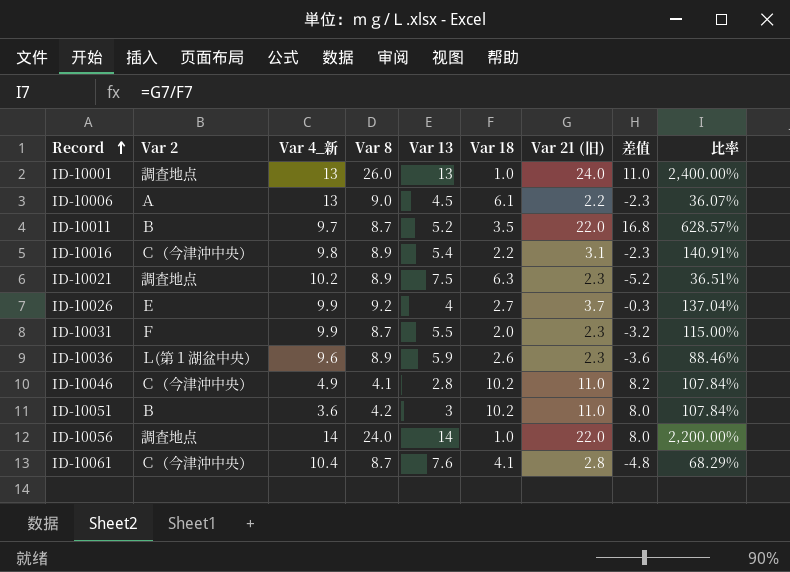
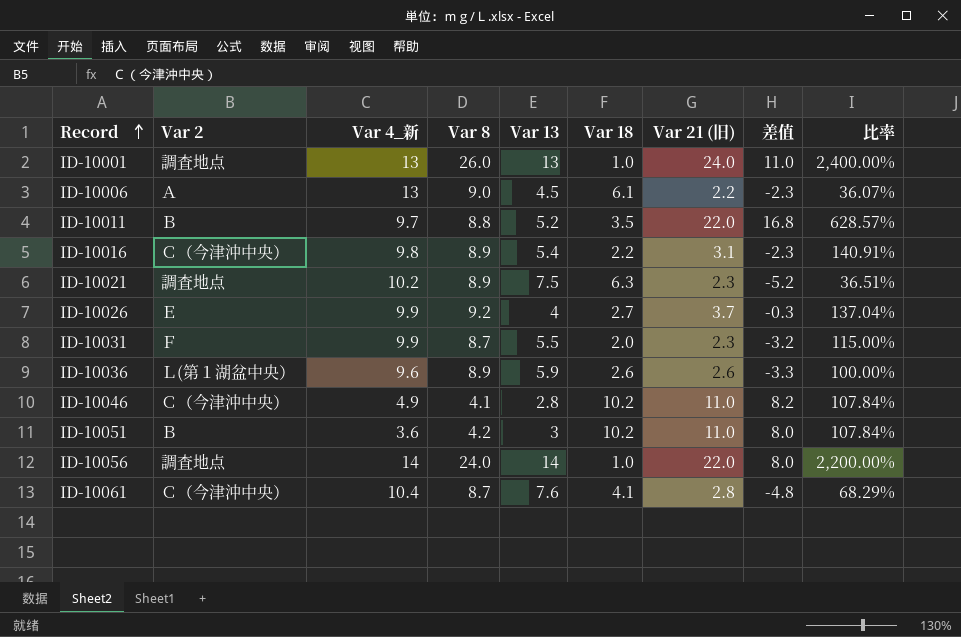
ID-10011 | Var 8: 8.7 -> 8.8
ID-10036 | Var 21 (旧): 2.3 -> 2.6
ID-10036 | 差值: -3.6 -> -3.3
ID-10036 | 比率: 88.46% -> 100.00%

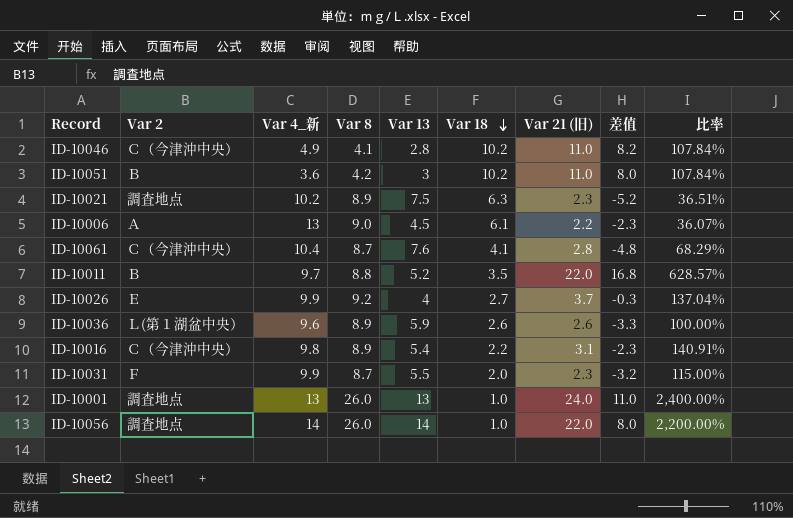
row order: Record ascending -> Var 18 descending
ID-10056 | Var 8: 24.0 -> 26.0

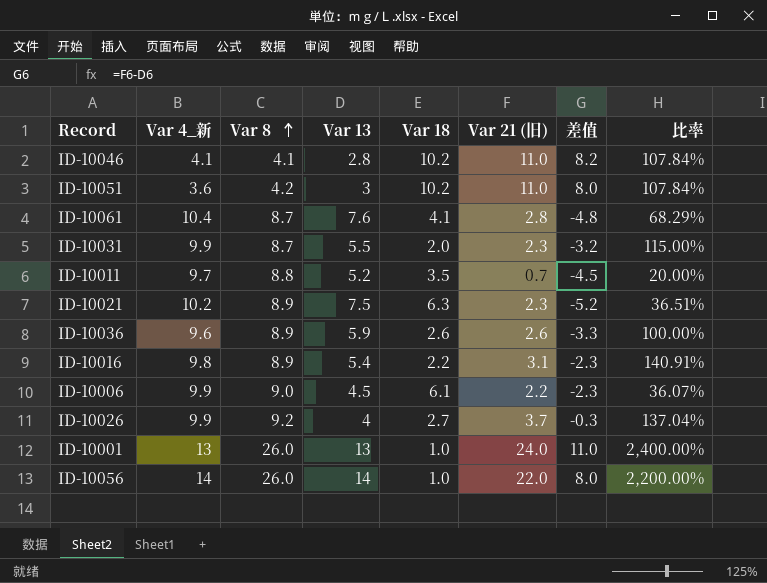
row order: Var 18 descending -> Var 8 ascending
column Var 2 | position: 2 -> none
ID-10046 | Var 4_新: 4.9 -> 4.1
ID-10011 | Var 21 (旧): 22.0 -> 0.7
ID-10011 | 差值: 16.8 -> -4.5
ID-10011 | 比率: 628.57% -> 20.00%
ID-10006 | Var 4_新: 13 -> 9.9

